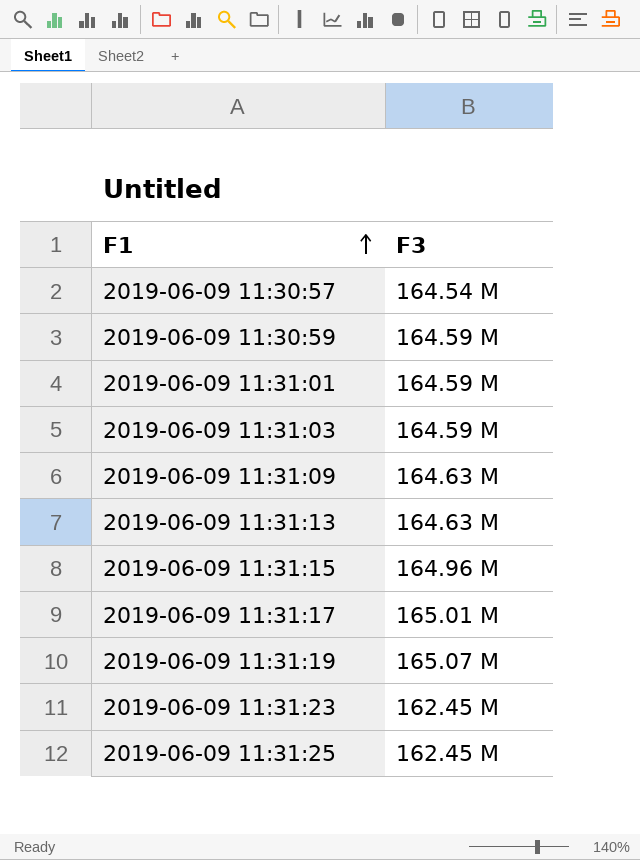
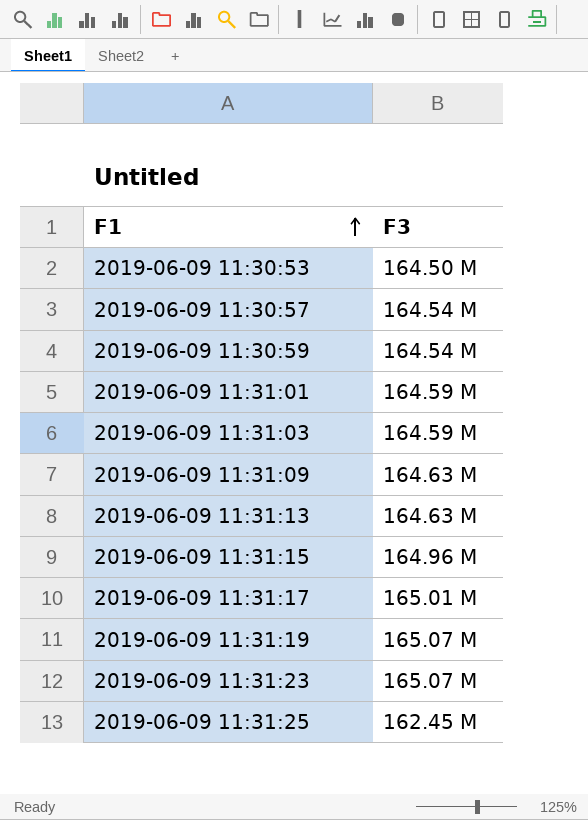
row 2019-06-09 11:30:53: none -> 164.50 M
2019-06-09 11:30:59 | F3: 164.59 M -> 164.54 M
2019-06-09 11:31:23 | F3: 162.45 M -> 165.07 M

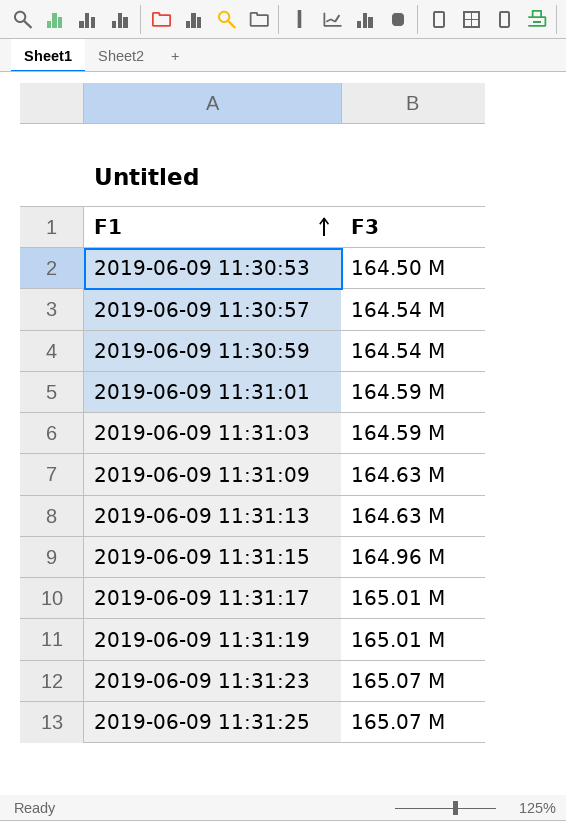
2019-06-09 11:31:19 | F3: 165.07 M -> 165.01 M
2019-06-09 11:31:25 | F3: 162.45 M -> 165.07 M

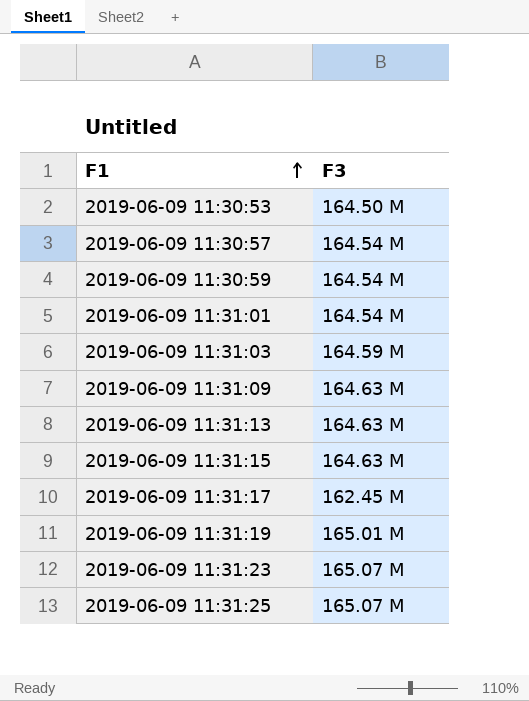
2019-06-09 11:31:01 | F3: 164.59 M -> 164.54 M
2019-06-09 11:31:15 | F3: 164.96 M -> 164.63 M
2019-06-09 11:31:17 | F3: 165.01 M -> 162.45 M

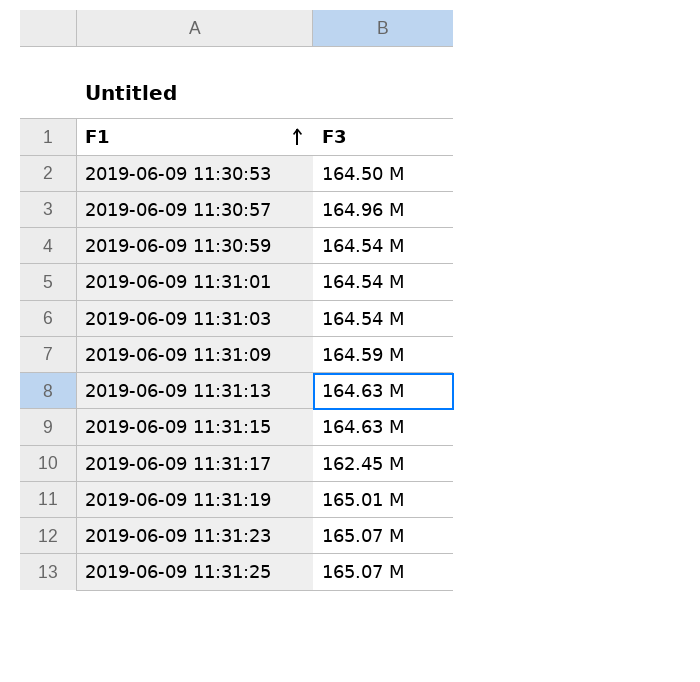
2019-06-09 11:30:57 | F3: 164.54 M -> 164.96 M
2019-06-09 11:31:03 | F3: 164.59 M -> 164.54 M
2019-06-09 11:31:09 | F3: 164.63 M -> 164.59 M

